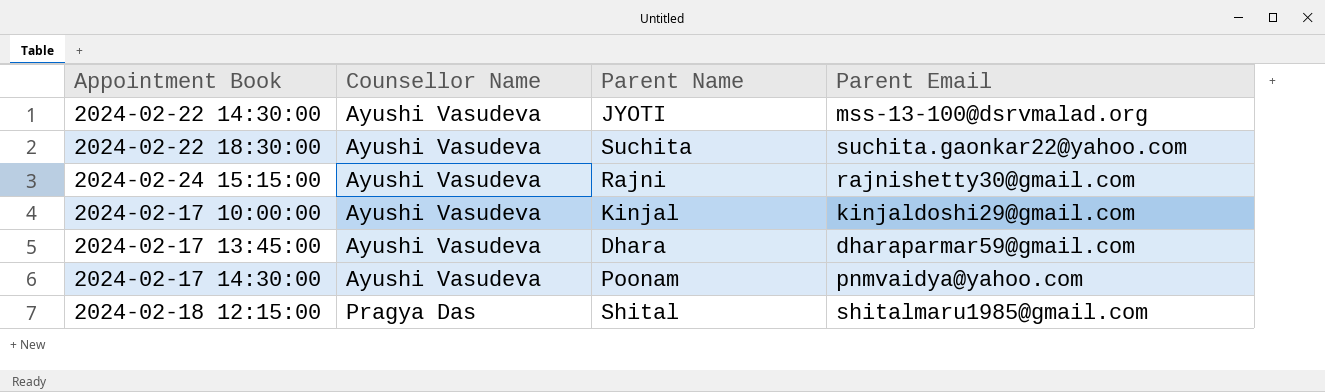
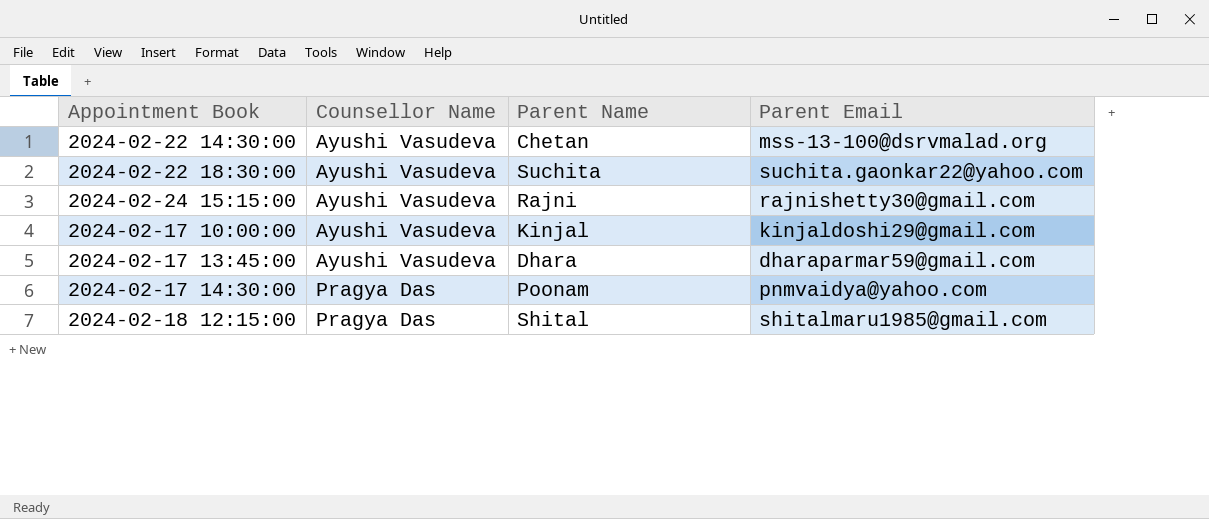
2024-02-22 14:30:00 | Parent Name: JYOTI -> Chetan
2024-02-17 14:30:00 | Counsellor Name: Ayushi Vasudeva -> Pragya Das

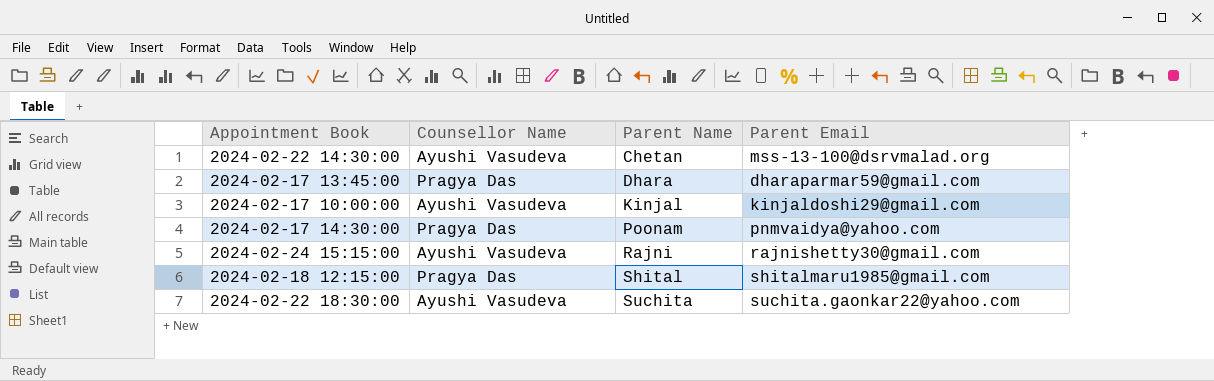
row order: Counsellor Name ascending -> Parent Name ascending
2024-02-17 13:45:00 | Counsellor Name: Ayushi Vasudeva -> Pragya Das

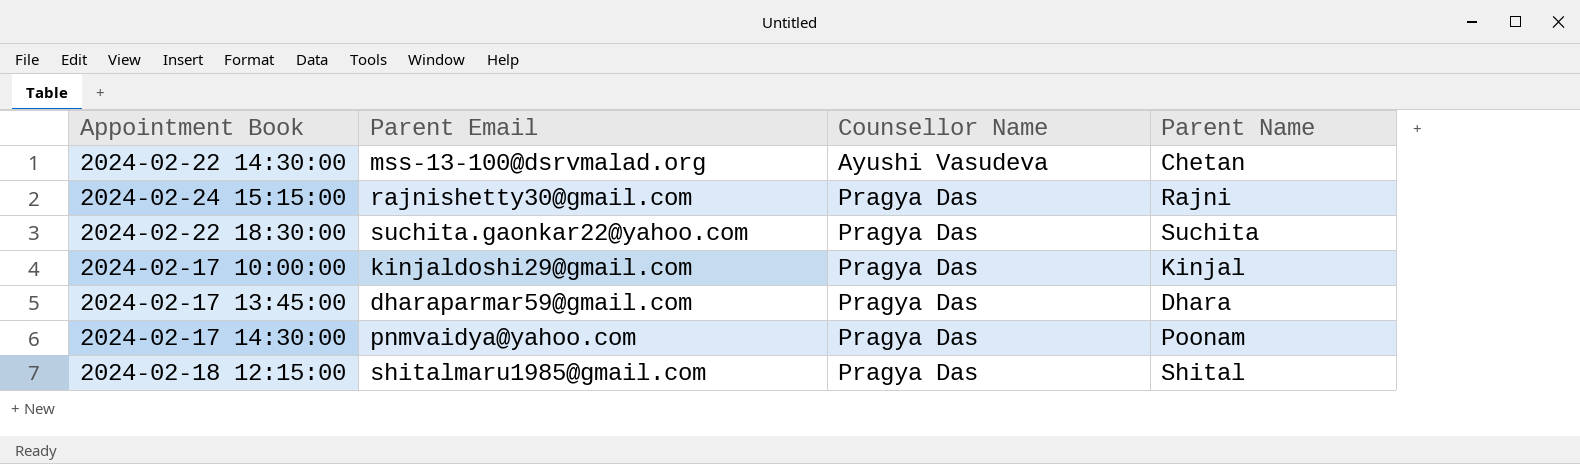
row order: Parent Name ascending -> Counsellor Name ascending
column Parent Email | position: 4 -> 2
2024-02-24 15:15:00 | Counsellor Name: Ayushi Vasudeva -> Pragya Das
2024-02-22 18:30:00 | Counsellor Name: Ayushi Vasudeva -> Pragya Das
2024-02-17 10:00:00 | Counsellor Name: Ayushi Vasudeva -> Pragya Das

